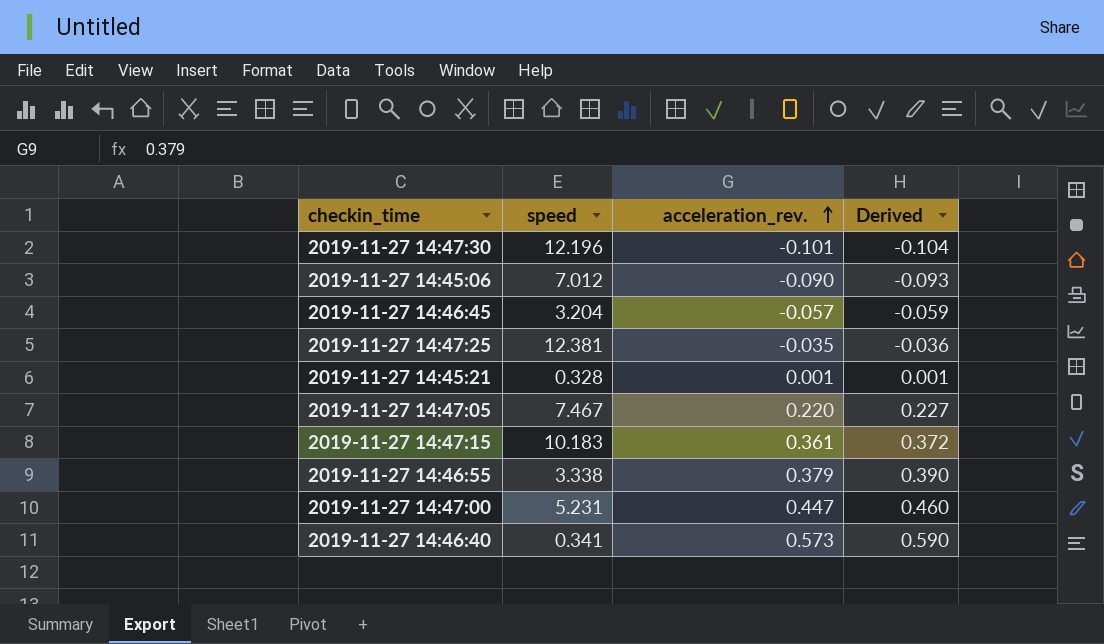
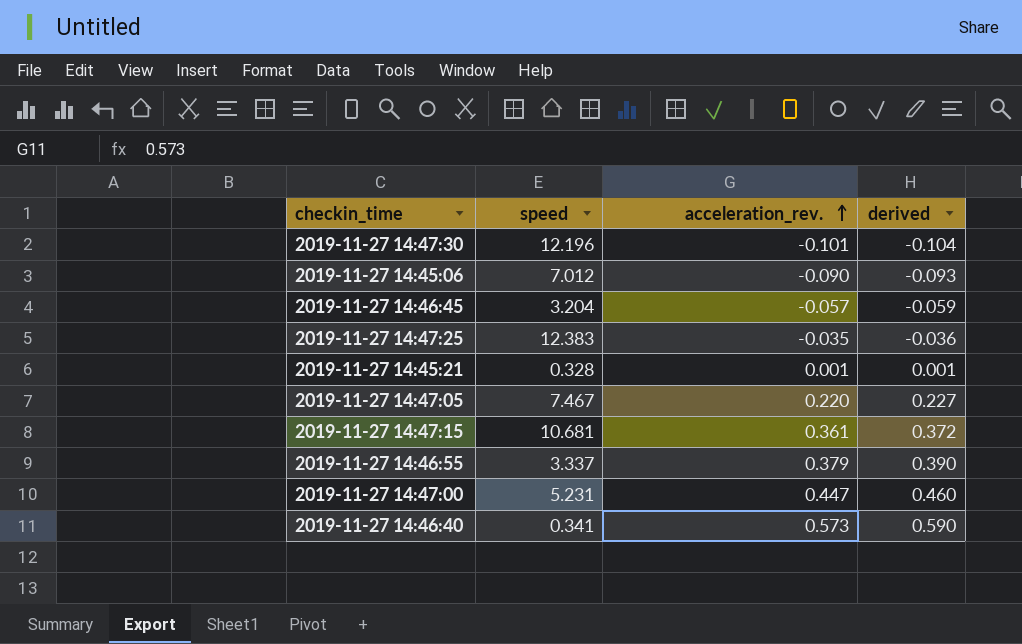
column name: Derived -> derived
2019-11-27 14:47:25 | speed: 12.381 -> 12.383
2019-11-27 14:47:15 | speed: 10.183 -> 10.681
2019-11-27 14:46:55 | speed: 3.338 -> 3.337

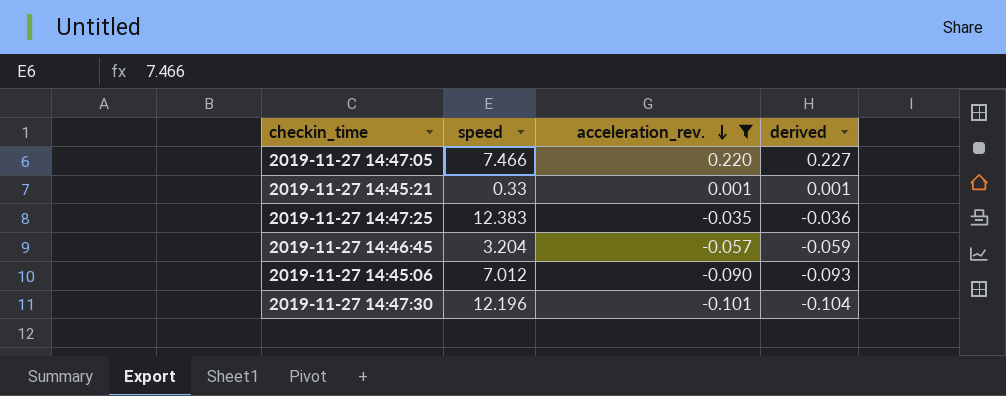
filter: none -> acceleration_rev. <= 0.220
row order: acceleration_rev. ascending -> acceleration_rev. descending
2019-11-27 14:47:05 | speed: 7.467 -> 7.466
2019-11-27 14:45:21 | speed: 0.328 -> 0.33

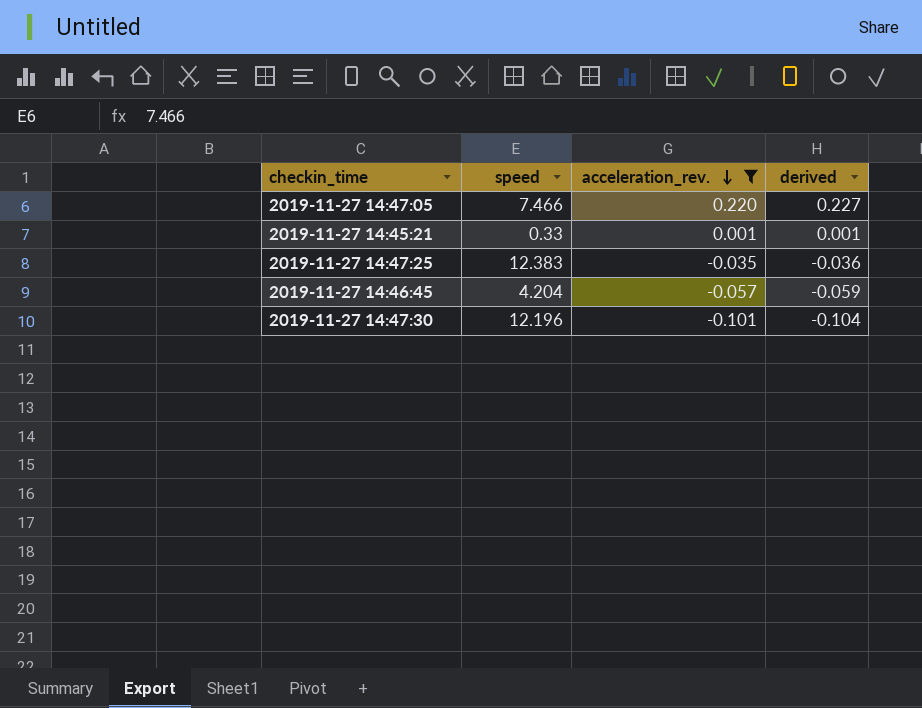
row 2019-11-27 14:45:06: 7.012 | -0.090 | -0.093 -> none
2019-11-27 14:46:45 | speed: 3.204 -> 4.204

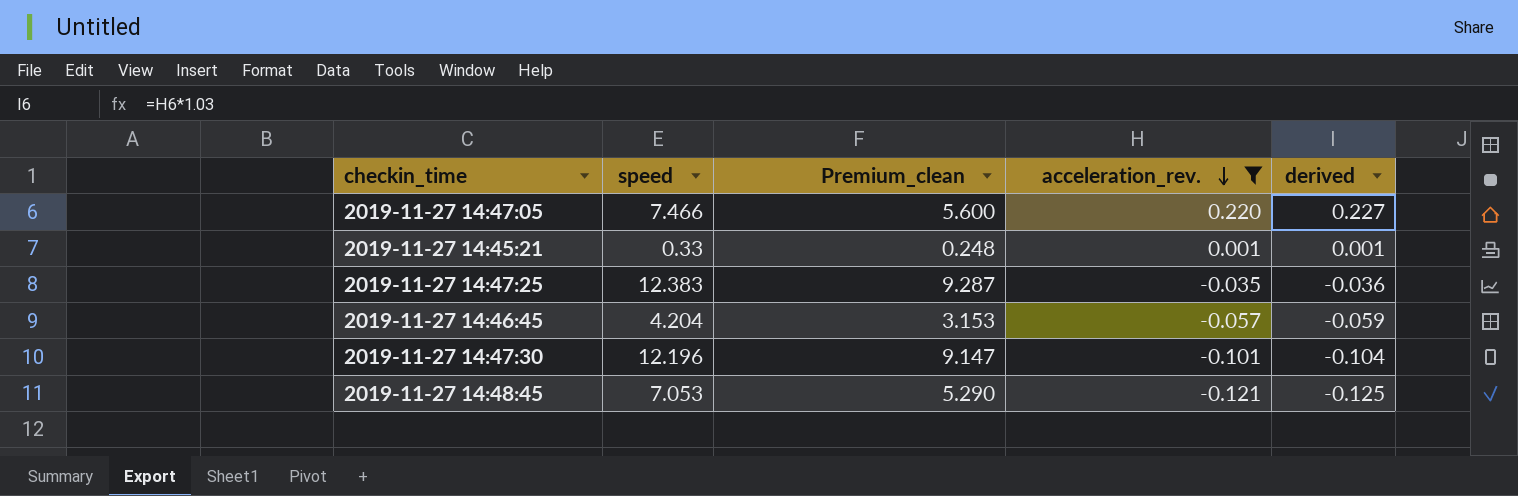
column Premium_clean | formula: none -> [speed] * 0.75
row 2019-11-27 14:48:45: none -> 7.053 | 5.290 | -0.121 | -0.125

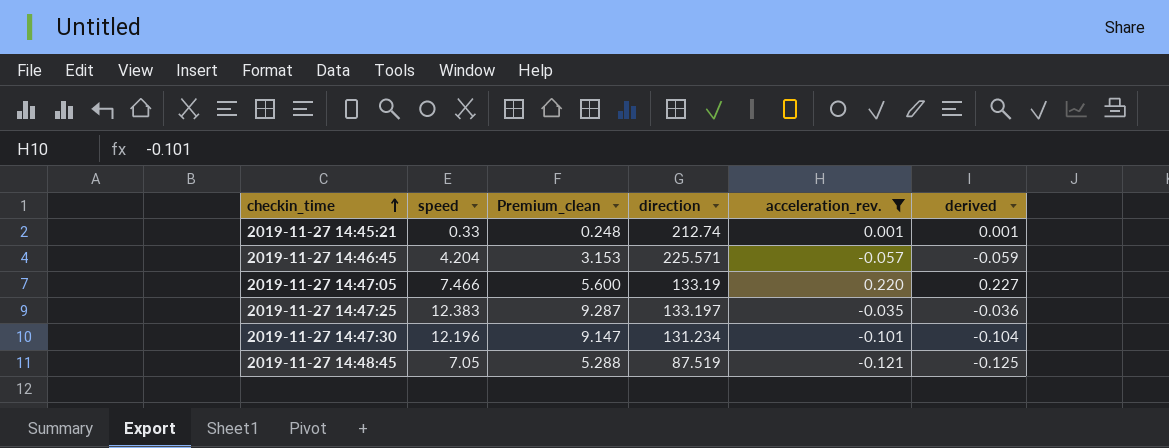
row order: acceleration_rev. descending -> checkin_time ascending
column direction | position: none -> 4
2019-11-27 14:48:45 | speed: 7.053 -> 7.05
2019-11-27 14:48:45 | Premium_clean: 5.290 -> 5.288

